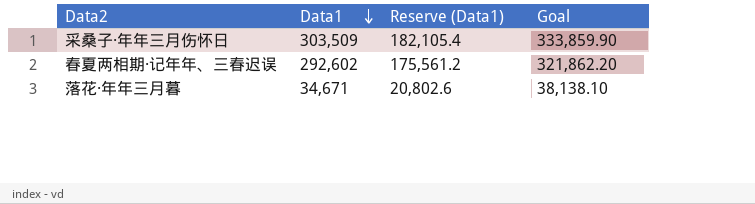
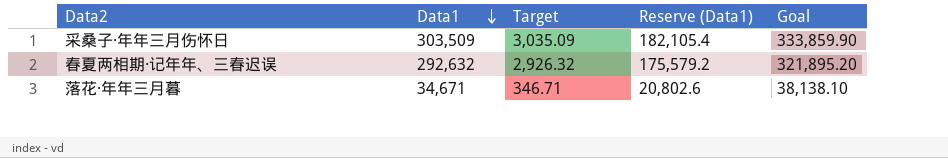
column Target | formula: none -> [Data1] * 0.01
春夏两相期·记年年、三春迟误 | Data1: 292,602 -> 292,632
春夏两相期·记年年、三春迟误 | Reserve (Data1): 175,561.2 -> 175,579.2
春夏两相期·记年年、三春迟误 | Goal: 321,862.20 -> 321,895.20

